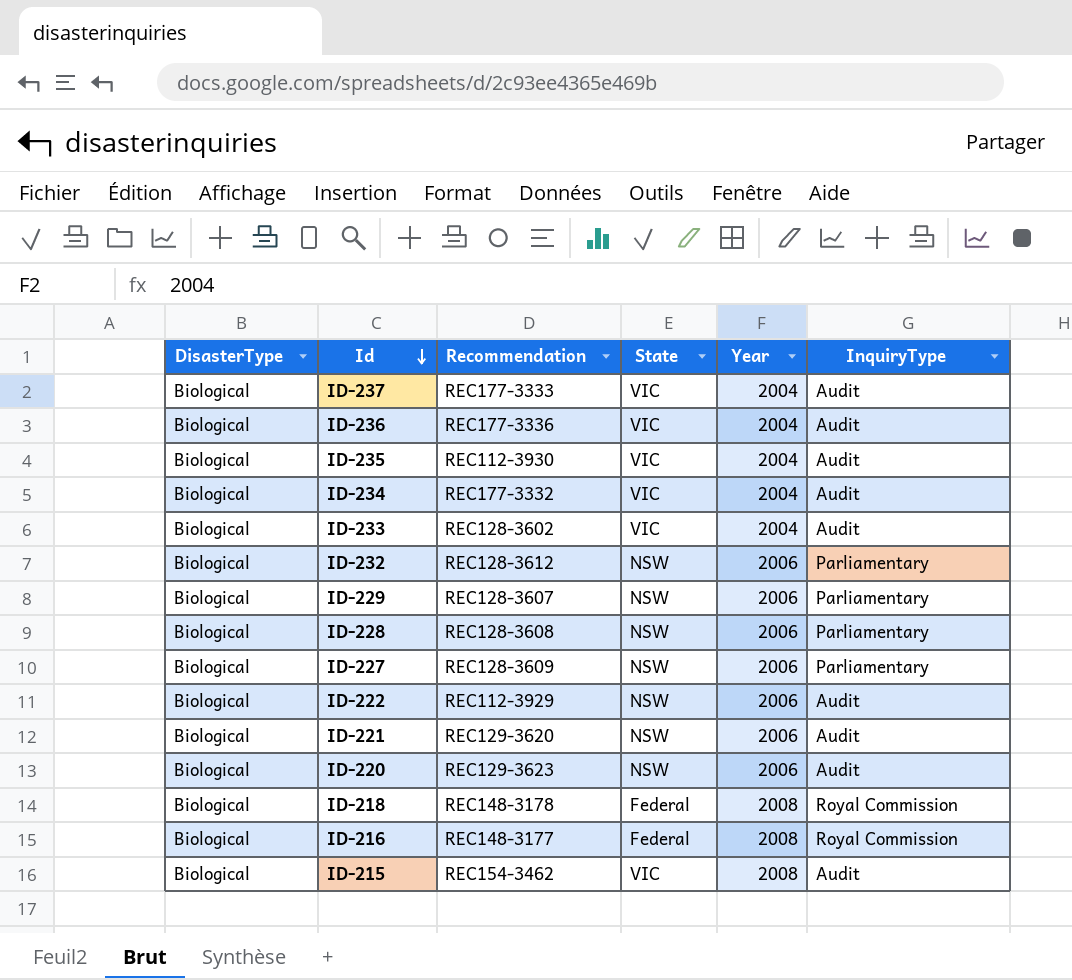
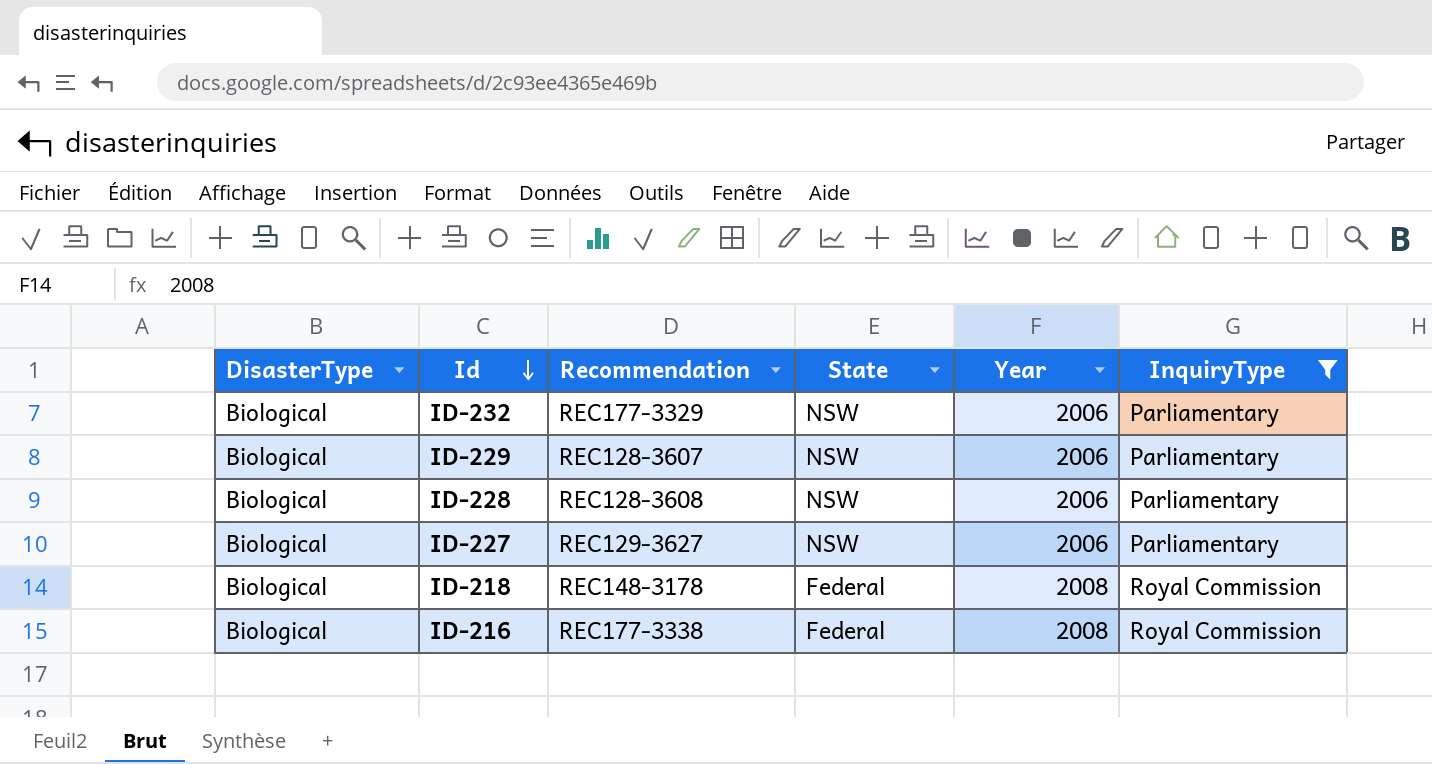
filter: none -> InquiryType != Audit
ID-232 | Recommendation: REC128-3612 -> REC177-3329
ID-227 | Recommendation: REC128-3609 -> REC129-3627
ID-216 | Recommendation: REC148-3177 -> REC177-3338

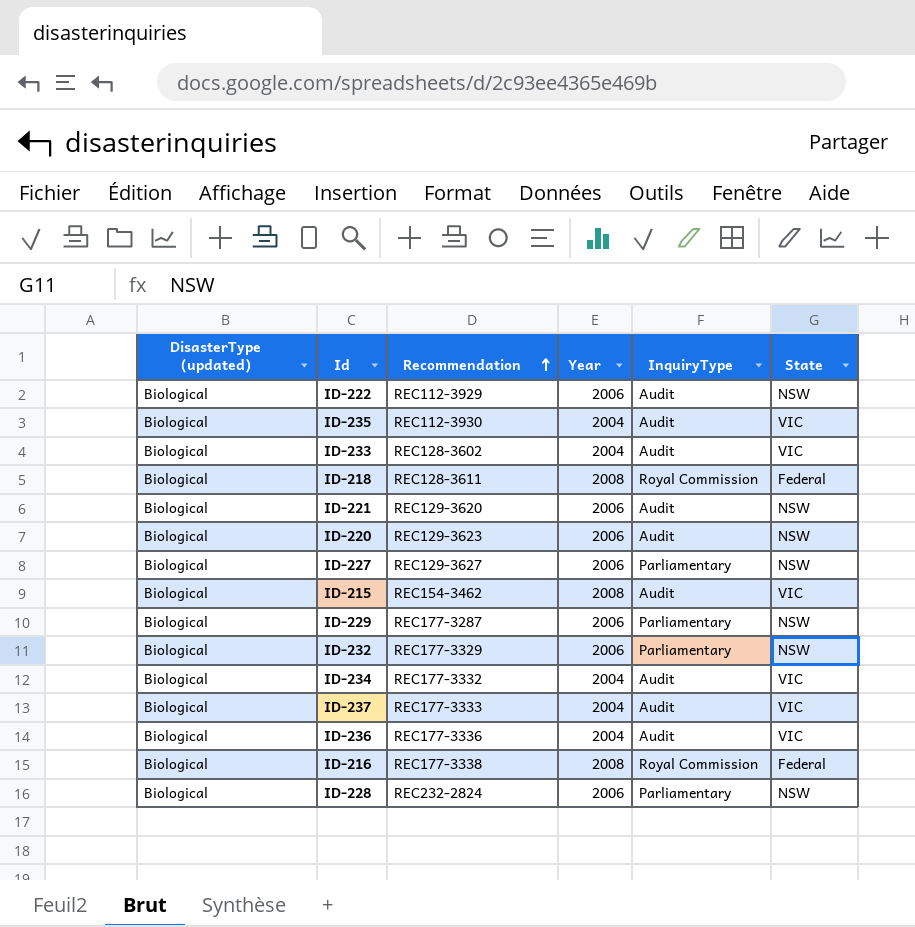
filter: InquiryType != Audit -> none
row order: Id descending -> Recommendation ascending
column name: DisasterType -> DisasterType (updated)
column State | position: 4 -> 6
ID-218 | Recommendation: REC148-3178 -> REC128-3611
ID-229 | Recommendation: REC128-3607 -> REC177-3287
ID-228 | Recommendation: REC128-3608 -> REC232-2824

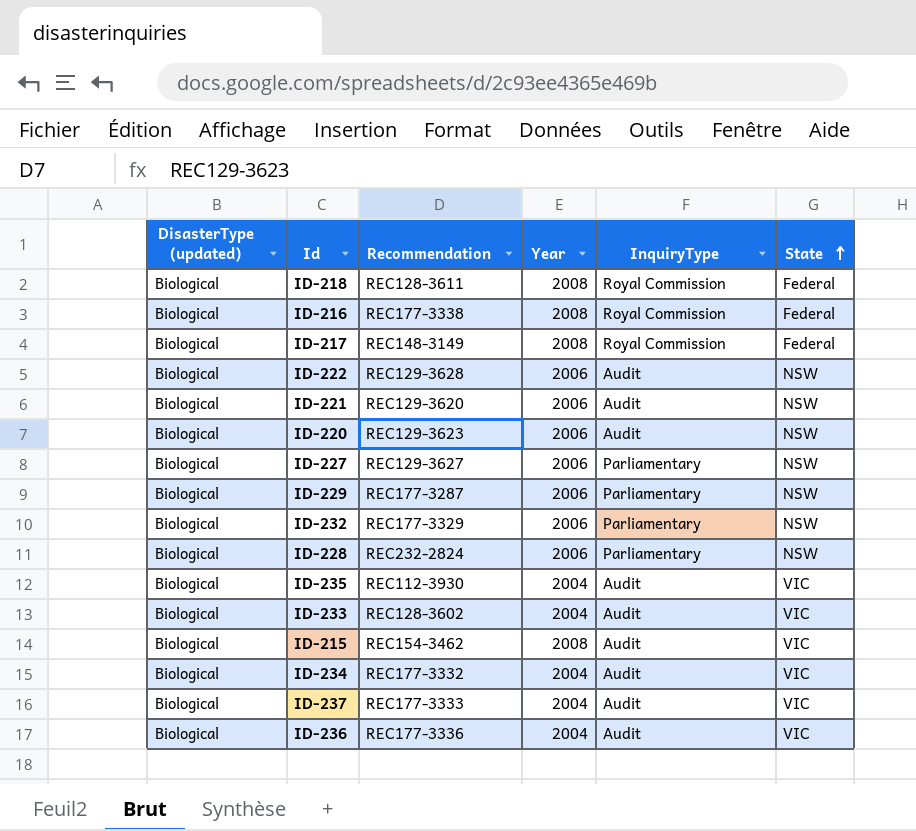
row order: Recommendation ascending -> State ascending
row ID-217: none -> Biological | REC148-3149 | 2008 | Royal Commission | Federal
ID-222 | Recommendation: REC112-3929 -> REC129-3628

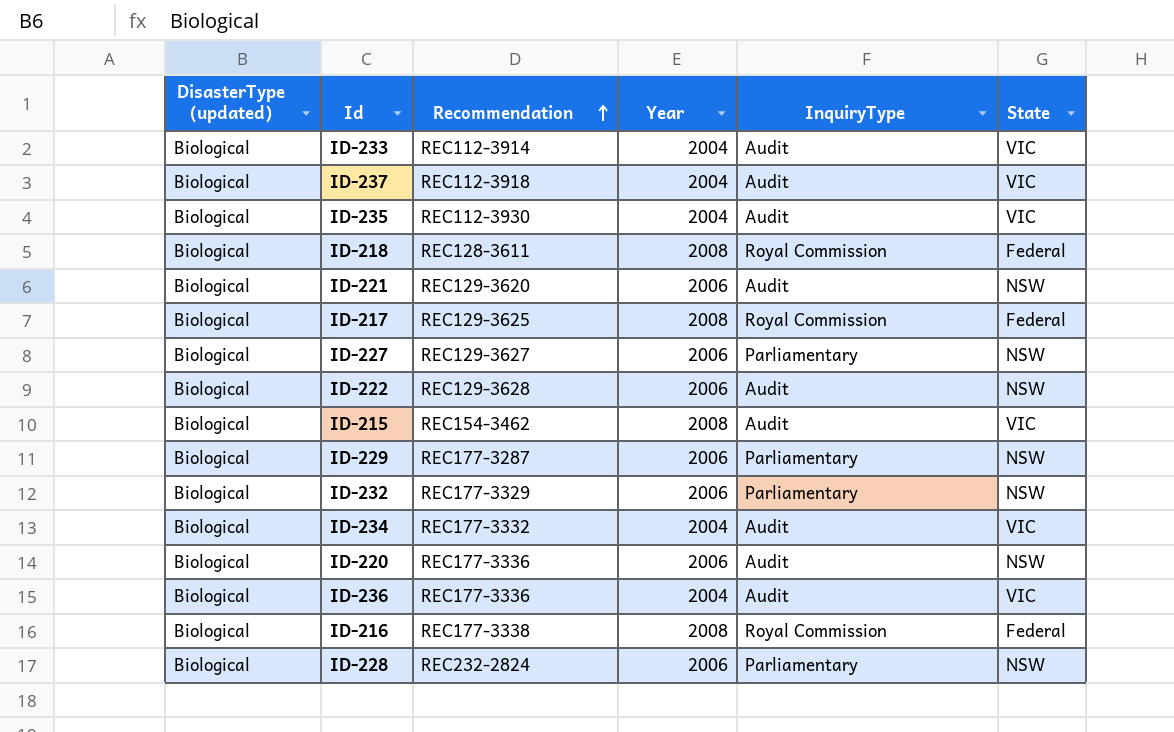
row order: State ascending -> Recommendation ascending
ID-233 | Recommendation: REC128-3602 -> REC112-3914
ID-237 | Recommendation: REC177-3333 -> REC112-3918
ID-217 | Recommendation: REC148-3149 -> REC129-3625
ID-220 | Recommendation: REC129-3623 -> REC177-3336

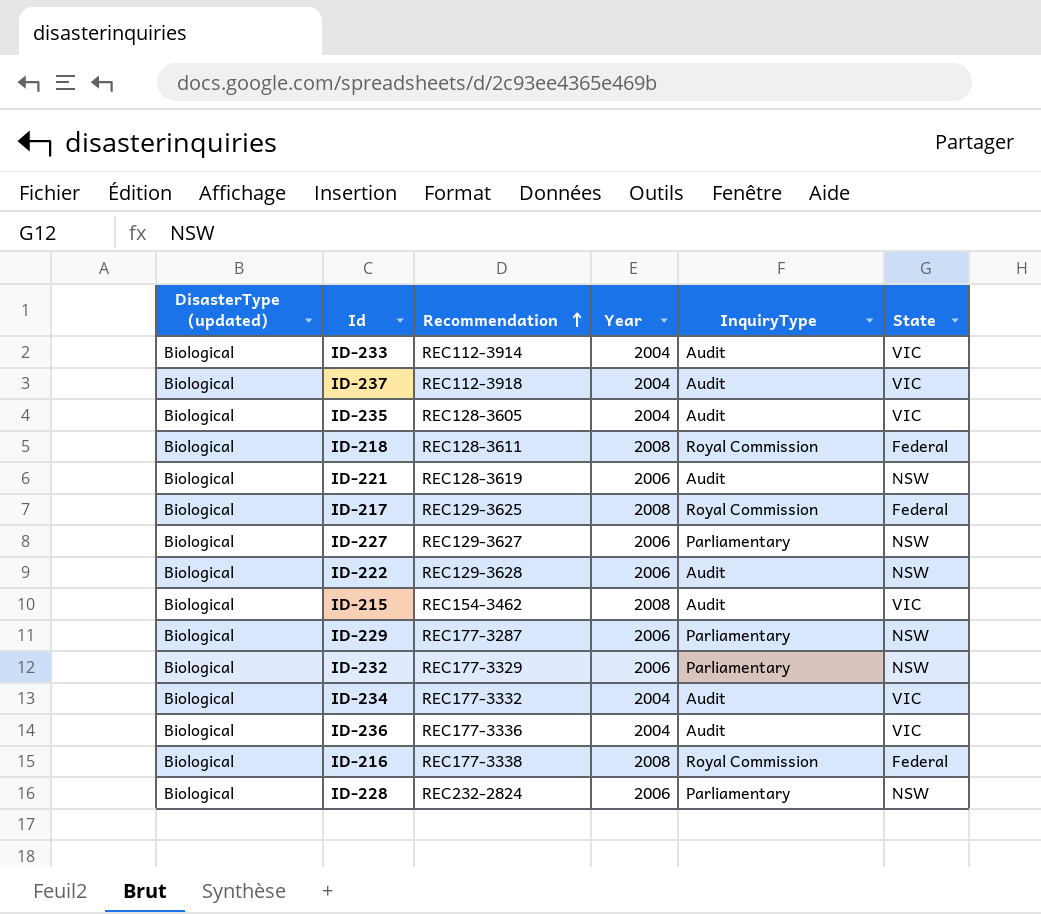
row ID-220: Biological | REC177-3336 | 2006 | Audit | NSW -> none
ID-235 | Recommendation: REC112-3930 -> REC128-3605
ID-221 | Recommendation: REC129-3620 -> REC128-3619

